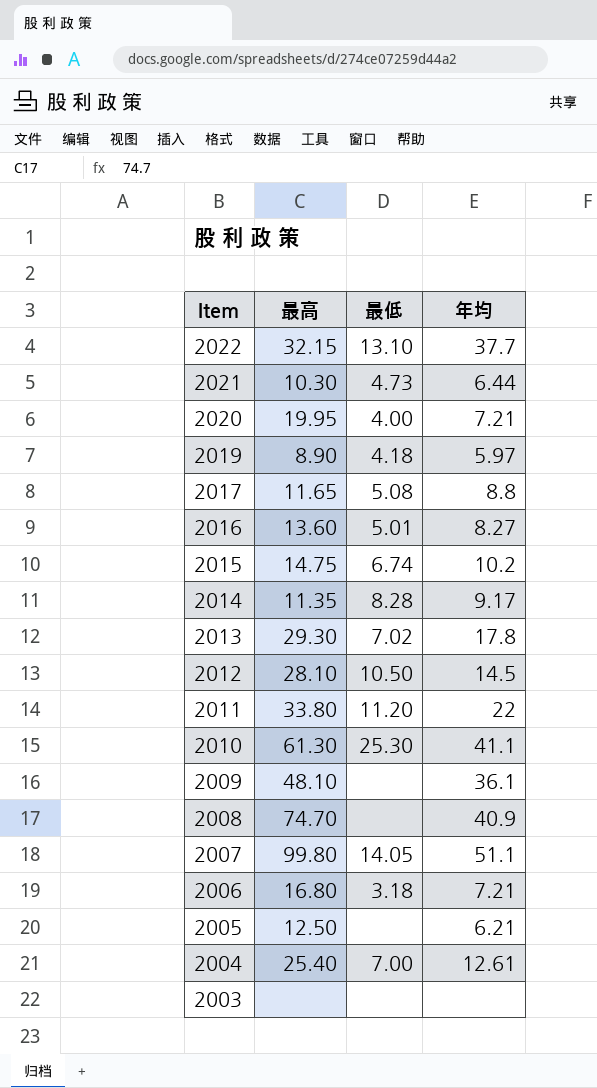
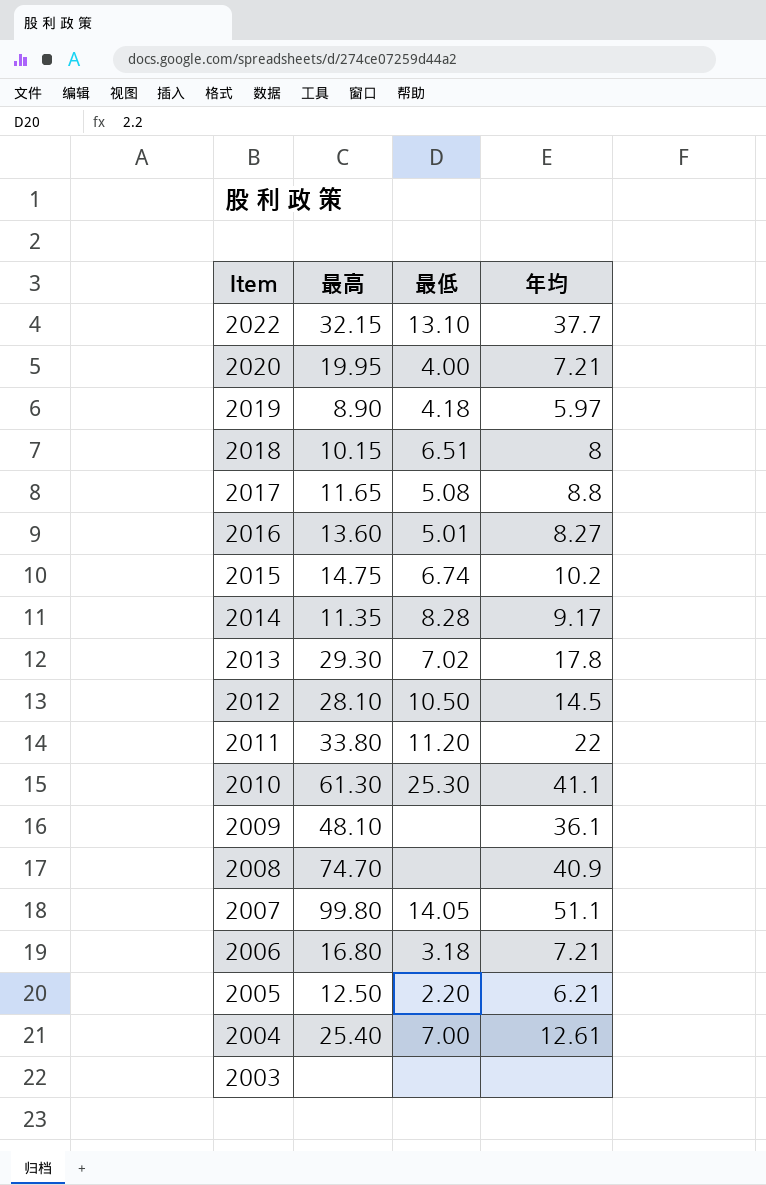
row 2021: 10.30 | 4.73 | 6.44 -> none
row 2018: none -> 10.15 | 6.51 | 8
2005 | 最低: none -> 2.20

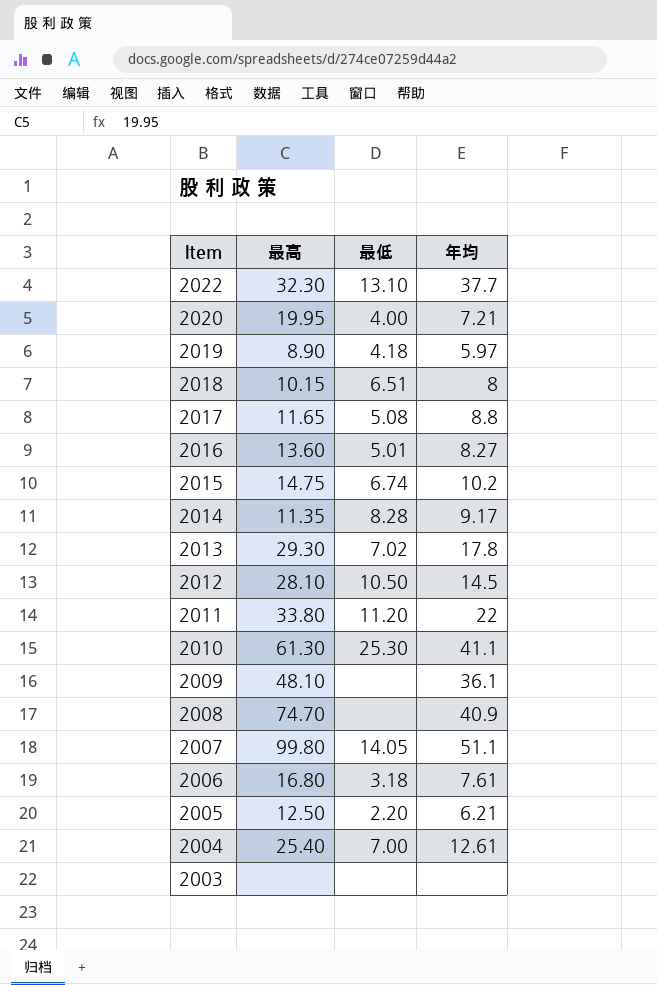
2022 | 最高: 32.15 -> 32.30
2006 | 年均: 7.21 -> 7.61

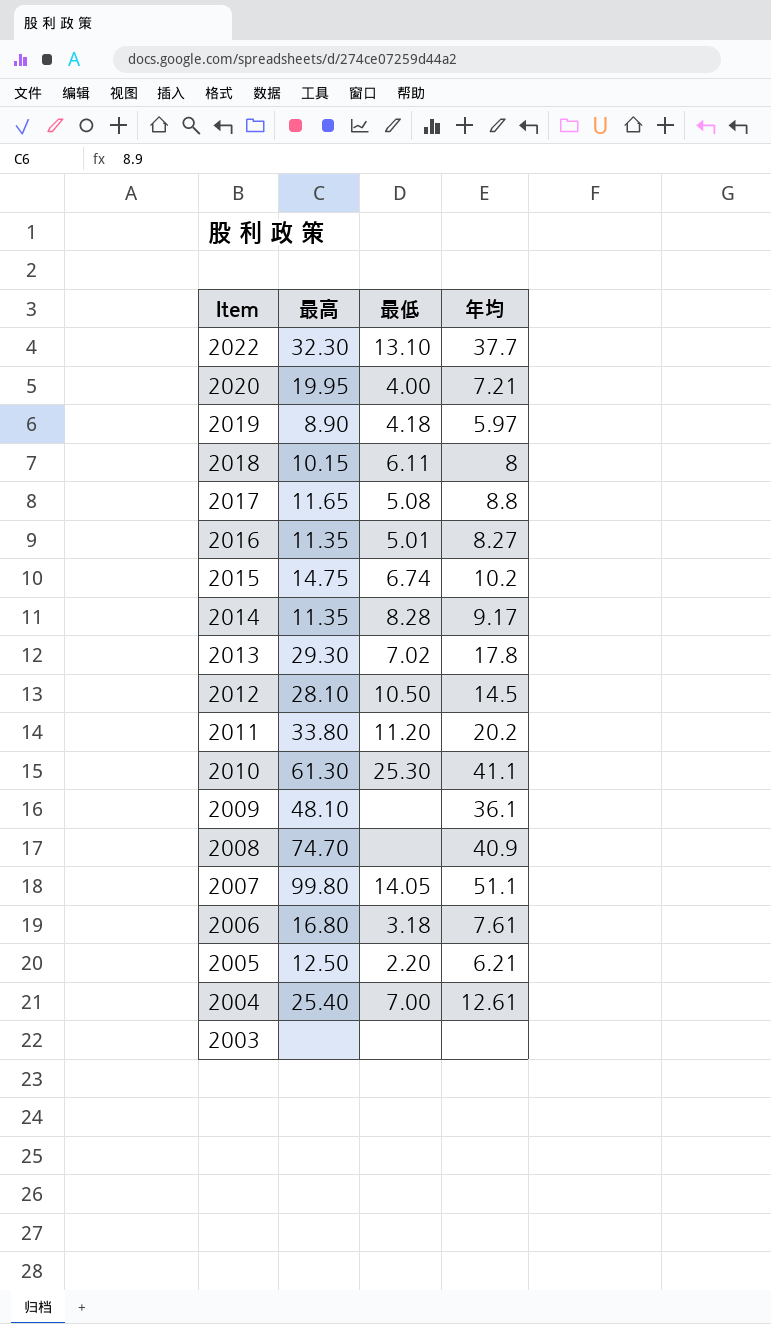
2018 | 最低: 6.51 -> 6.11
2016 | 最高: 13.60 -> 11.35
2011 | 年均: 22 -> 20.2

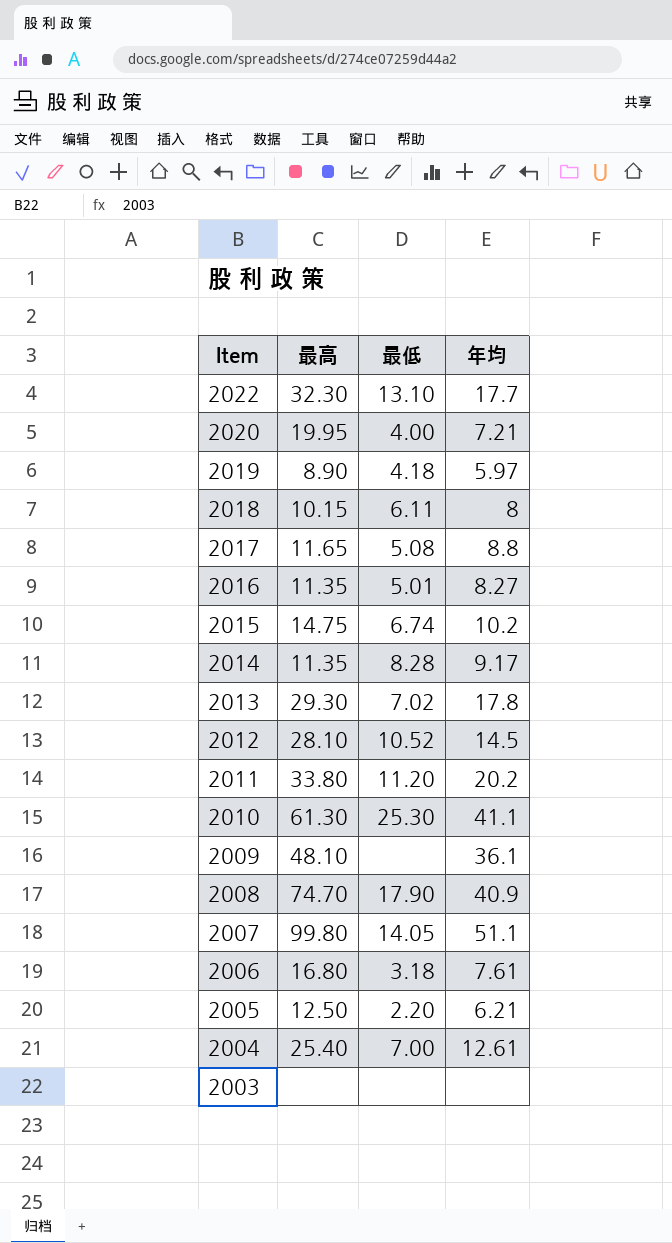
2022 | 年均: 37.7 -> 17.7
2012 | 最低: 10.50 -> 10.52
2008 | 最低: none -> 17.90

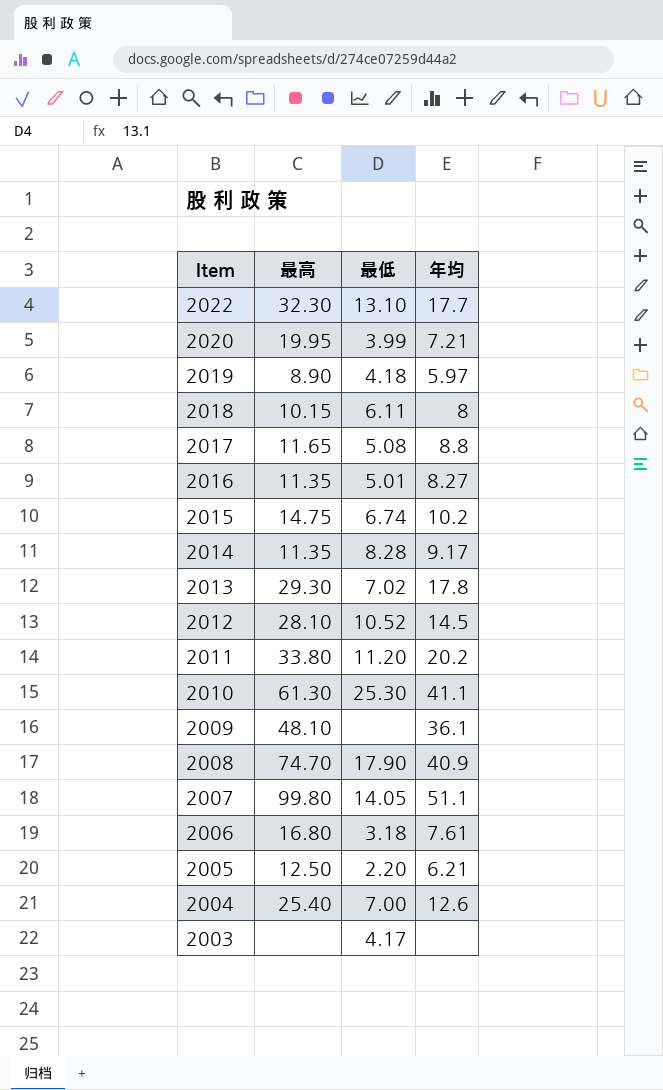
2020 | 最低: 4.00 -> 3.99
2004 | 年均: 12.61 -> 12.6
2003 | 最低: none -> 4.17

